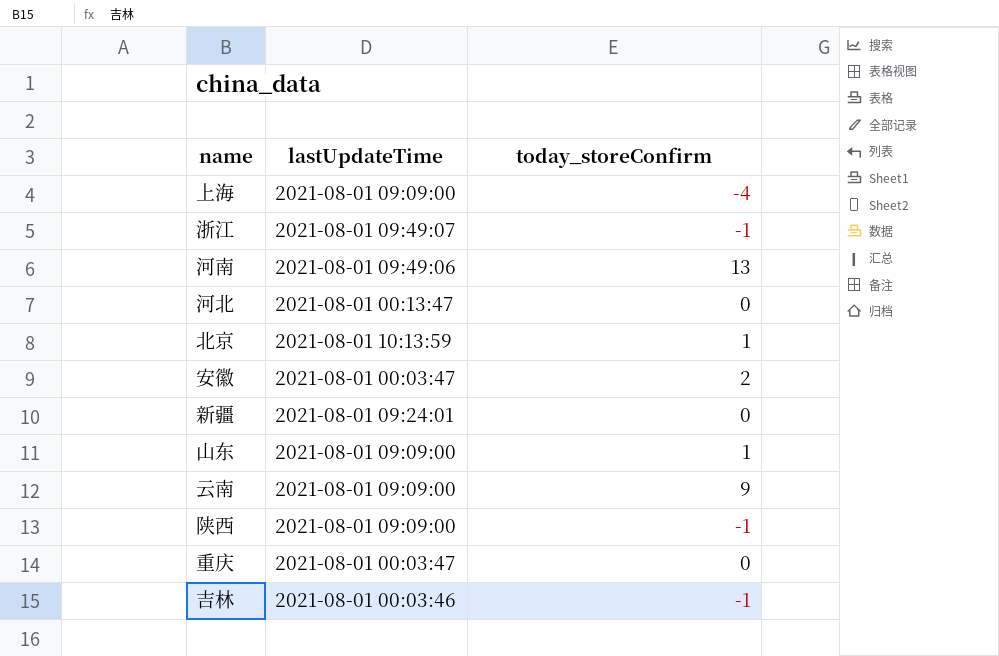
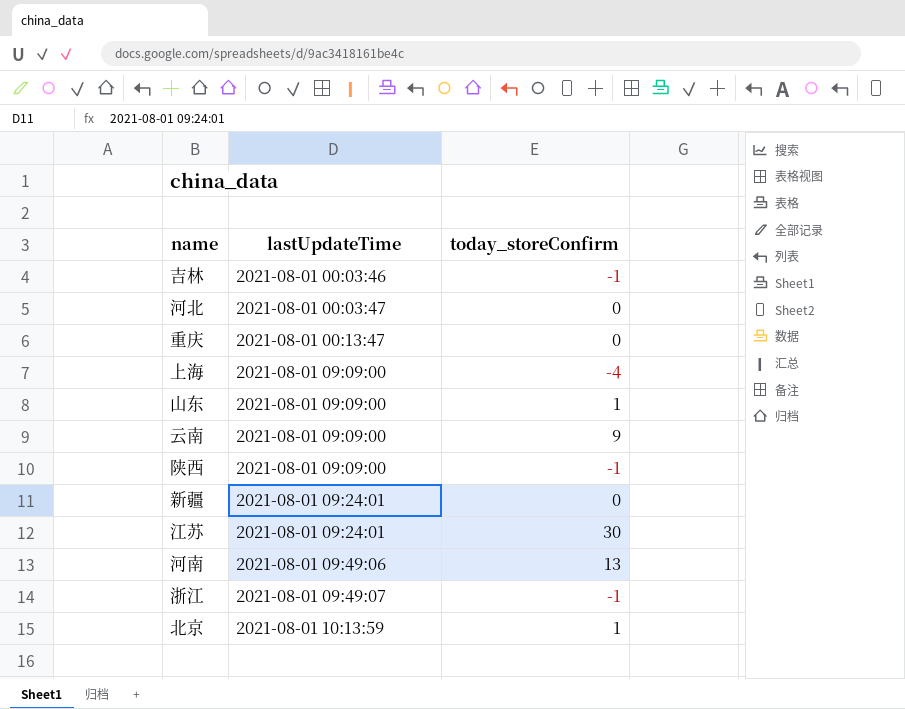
row order: none -> lastUpdateTime ascending
row 安徽: 2021-08-01 00:03:47 | 2 -> none
河北 | lastUpdateTime: 2021-08-01 00:13:47 -> 2021-08-01 00:03:47
重庆 | lastUpdateTime: 2021-08-01 00:03:47 -> 2021-08-01 00:13:47
row 江苏: none -> 2021-08-01 09:24:01 | 30

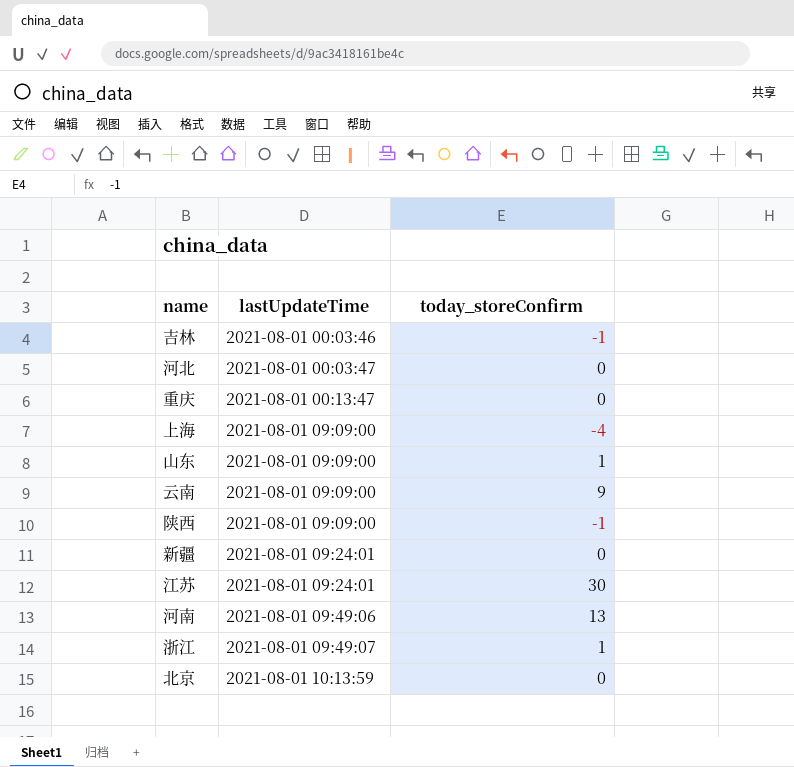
浙江 | today_storeConfirm: -1 -> 1
北京 | today_storeConfirm: 1 -> 0

